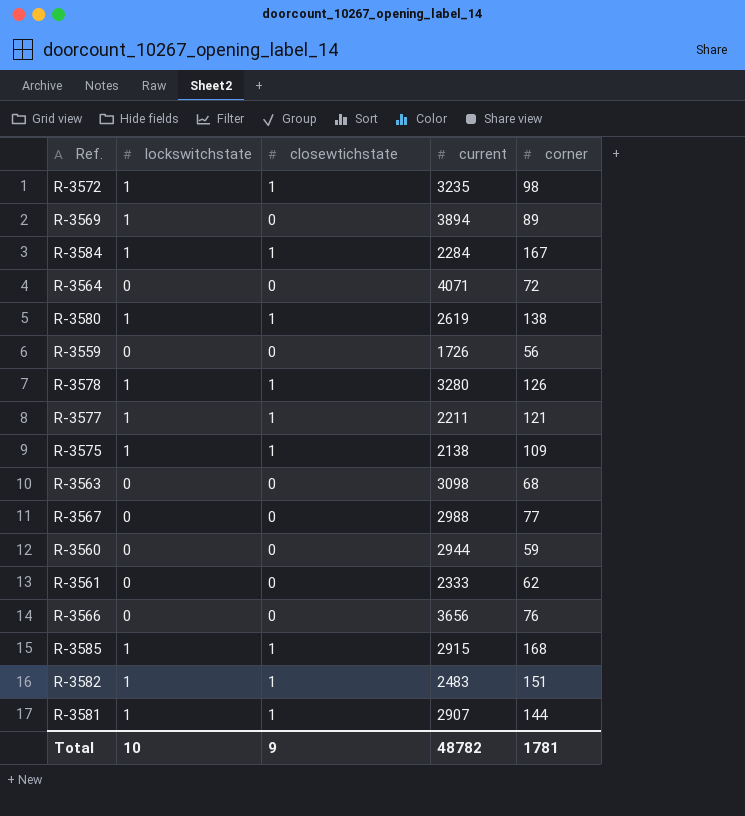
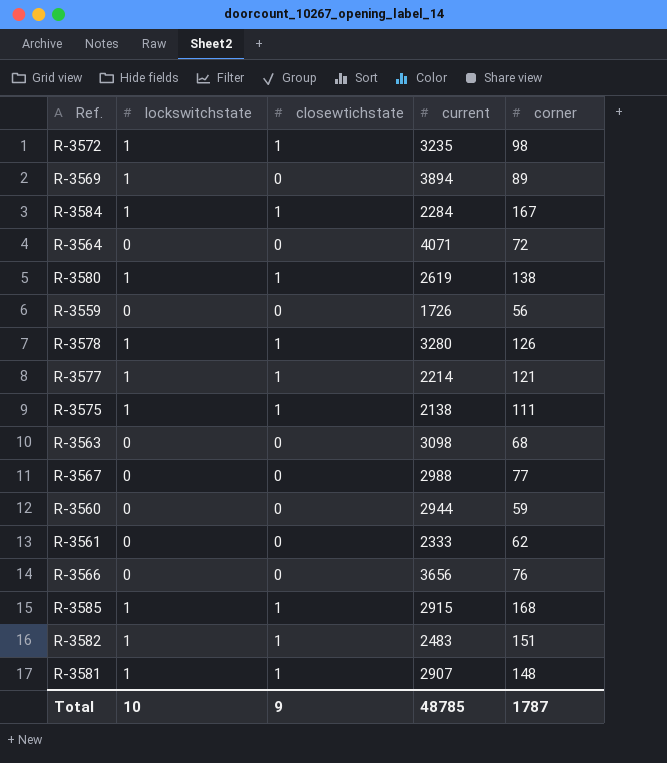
R-3577 | current: 2211 -> 2214
R-3575 | corner: 109 -> 111
R-3581 | corner: 144 -> 148
Total | current: 48782 -> 48785
Total | corner: 1781 -> 1787

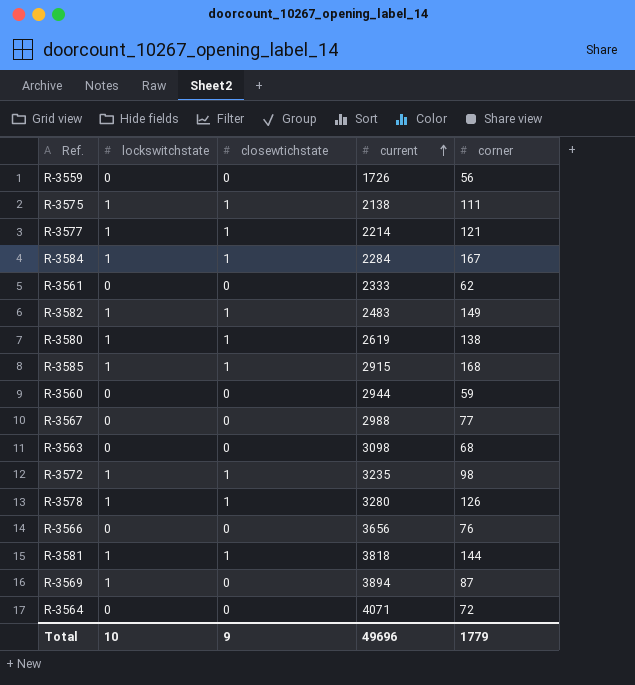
row order: none -> current ascending
R-3582 | corner: 151 -> 149
R-3581 | current: 2907 -> 3818
R-3581 | corner: 148 -> 144
R-3569 | corner: 89 -> 87
Total | current: 48785 -> 49696
Total | corner: 1787 -> 1779

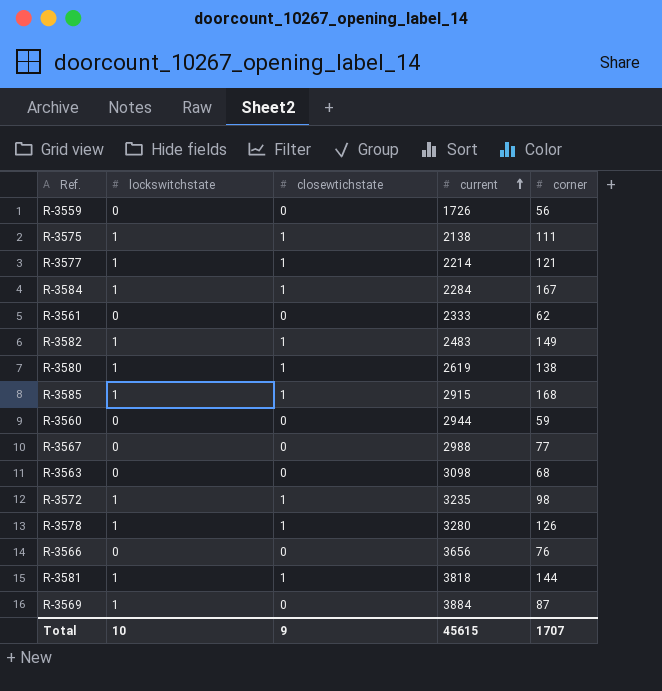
row R-3564: 0 | 0 | 4071 | 72 -> none
R-3569 | current: 3894 -> 3884
Total | current: 49696 -> 45615
Total | corner: 1779 -> 1707

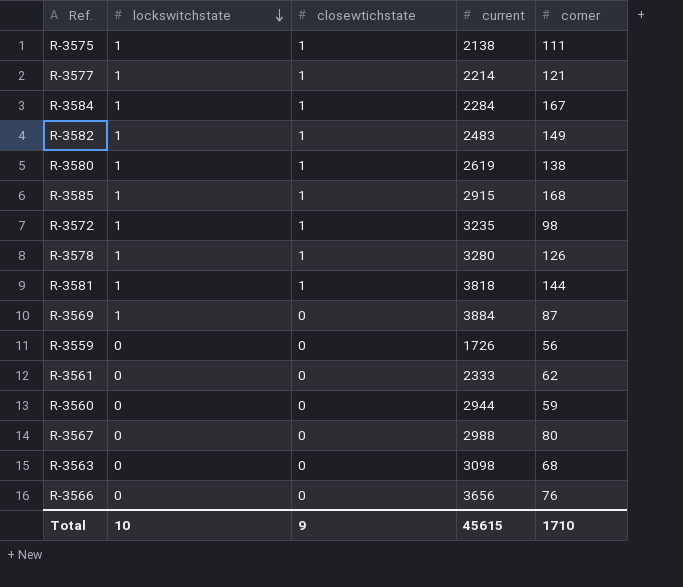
row order: current ascending -> lockswitchstate descending
R-3567 | corner: 77 -> 80
Total | corner: 1707 -> 1710

